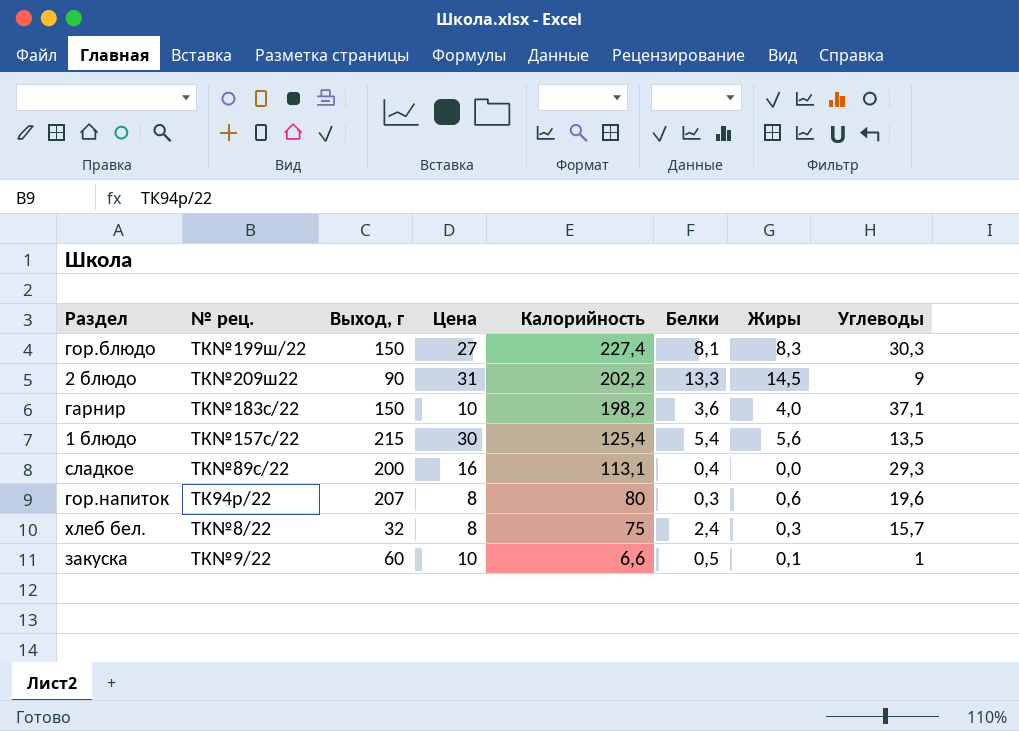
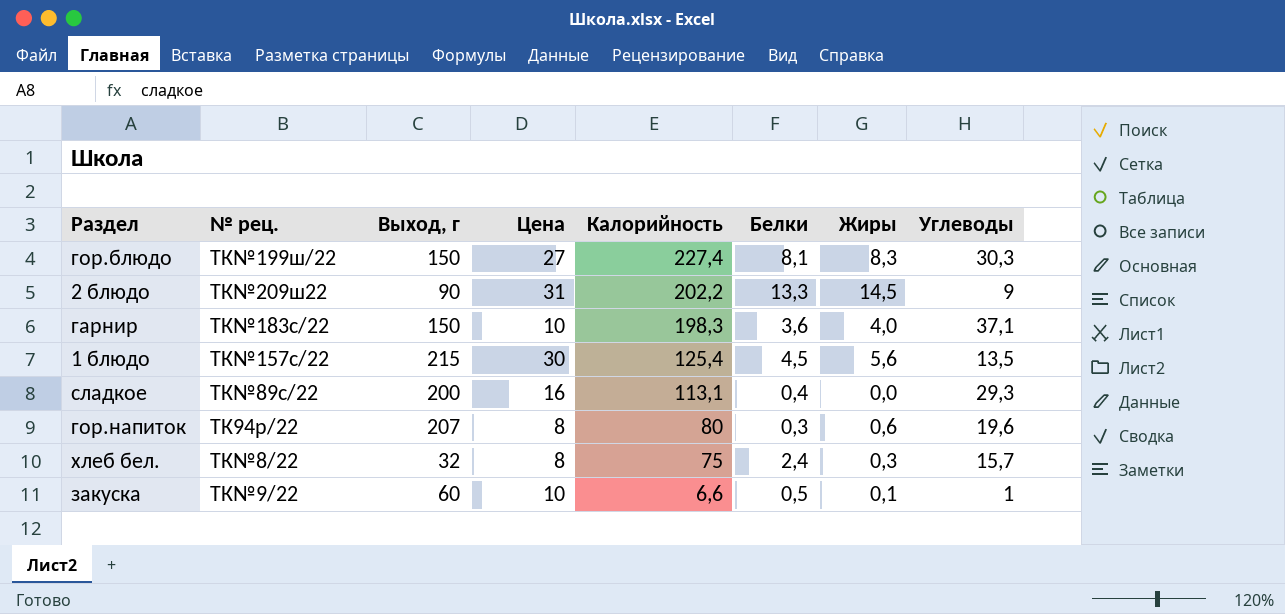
гарнир | Калорийность: 198,2 -> 198,3
1 блюдо | Белки: 5,4 -> 4,5

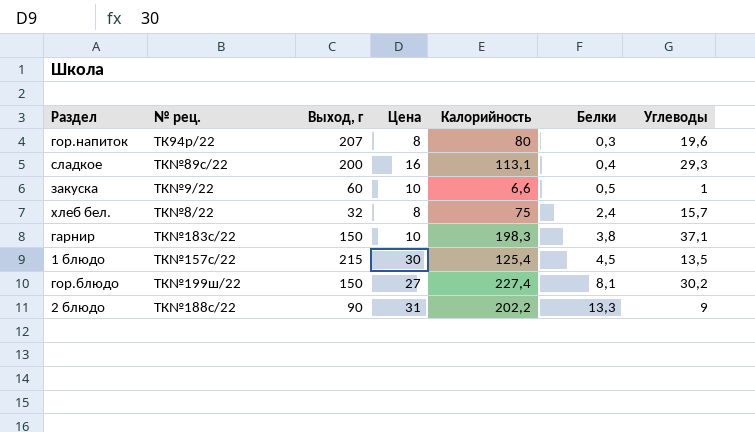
row order: Калорийность descending -> Белки ascending
column Жиры | position: 7 -> none
гарнир | Белки: 3,6 -> 3,8
гор.блюдо | Углеводы: 30,3 -> 30,2
2 блюдо | № рец.: ТК№209ш22 -> ТК№188с/22

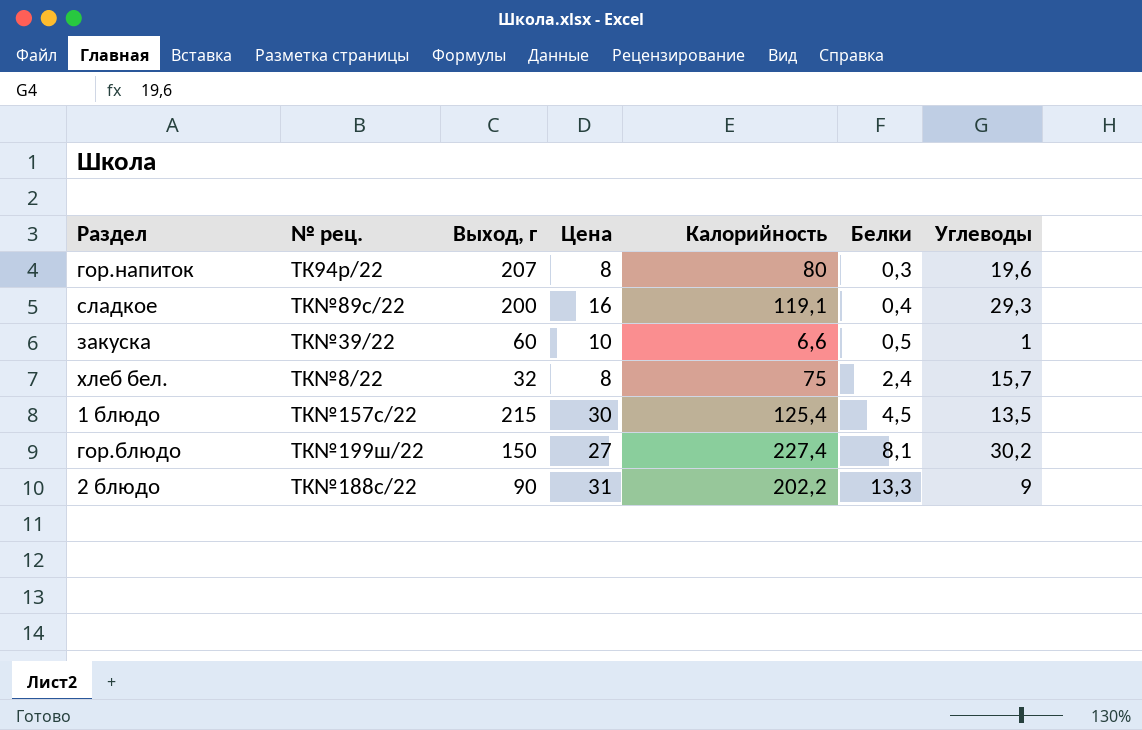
row гарнир: ТК№183с/22 | 150 | 10 | 198,3 | 3,8 | 37,1 -> none
сладкое | Калорийность: 113,1 -> 119,1
закуска | № рец.: ТК№9/22 -> ТК№39/22

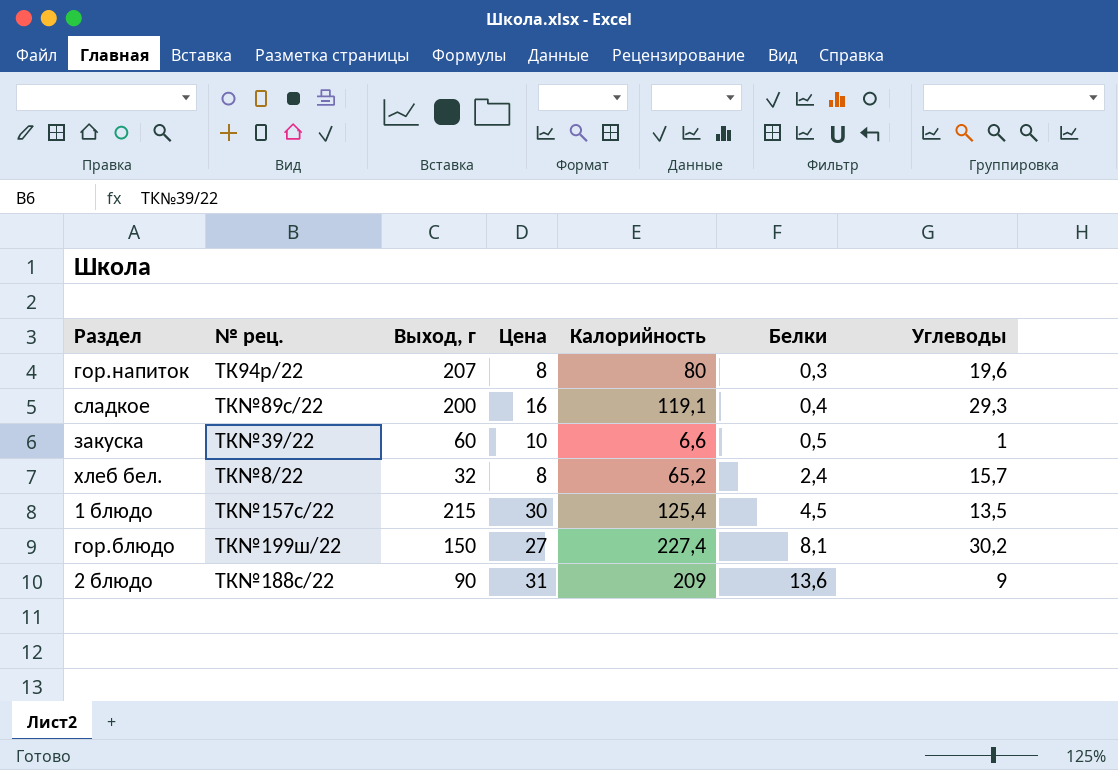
хлеб бел. | Калорийность: 75 -> 65,2
2 блюдо | Калорийность: 202,2 -> 209
2 блюдо | Белки: 13,3 -> 13,6

